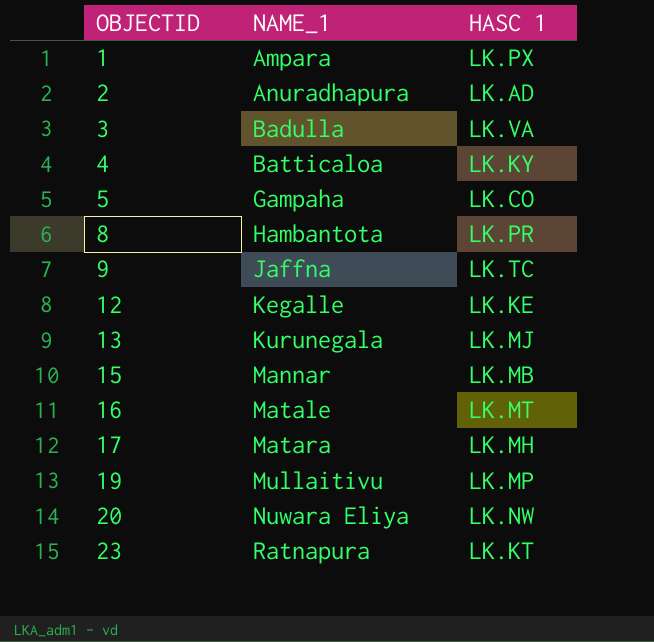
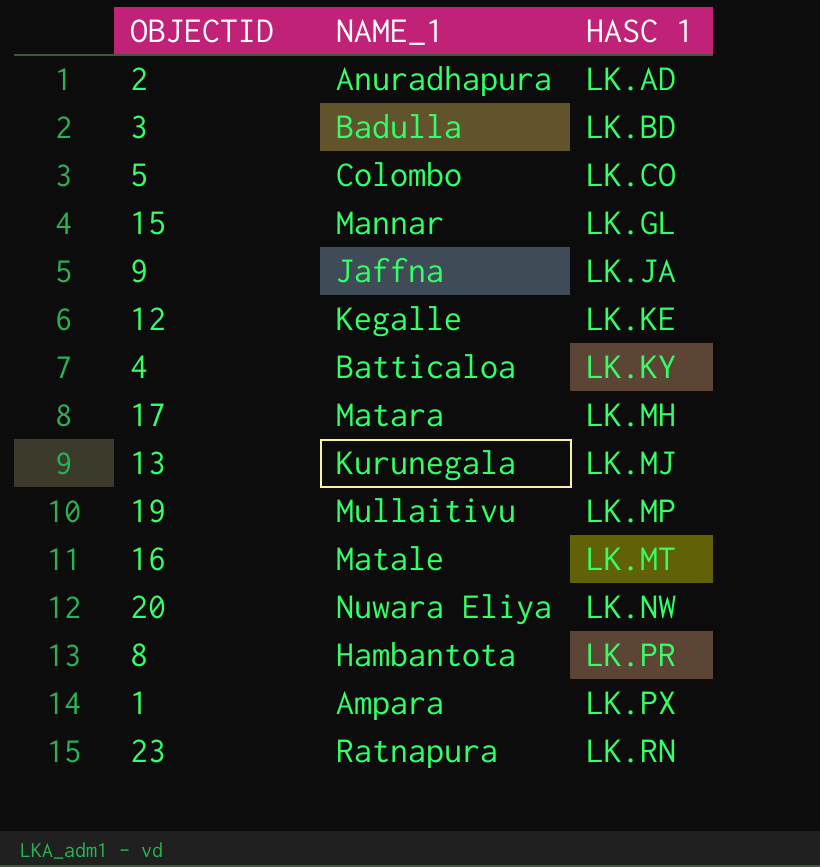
row order: OBJECTID ascending -> HASC 1 ascending
3 | HASC 1: LK.VA -> LK.BD
5 | NAME_1: Gampaha -> Colombo
15 | HASC 1: LK.MB -> LK.GL
9 | HASC 1: LK.TC -> LK.JA
23 | HASC 1: LK.KT -> LK.RN

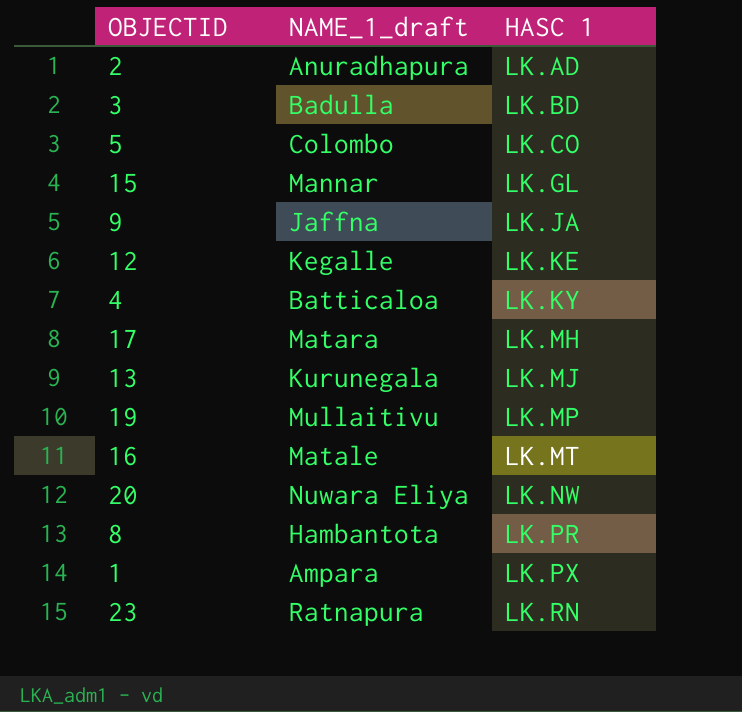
column name: NAME_1 -> NAME_1_draft

